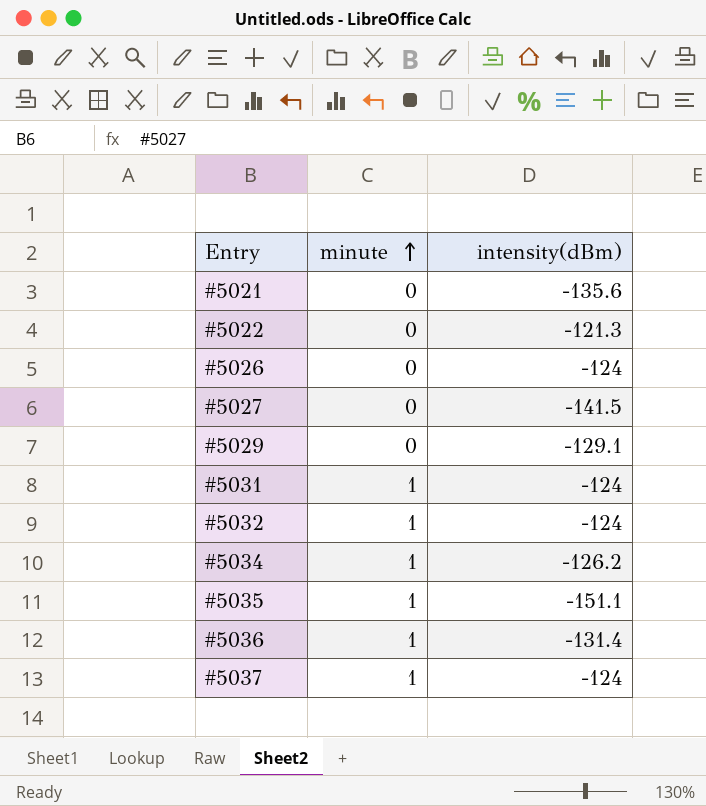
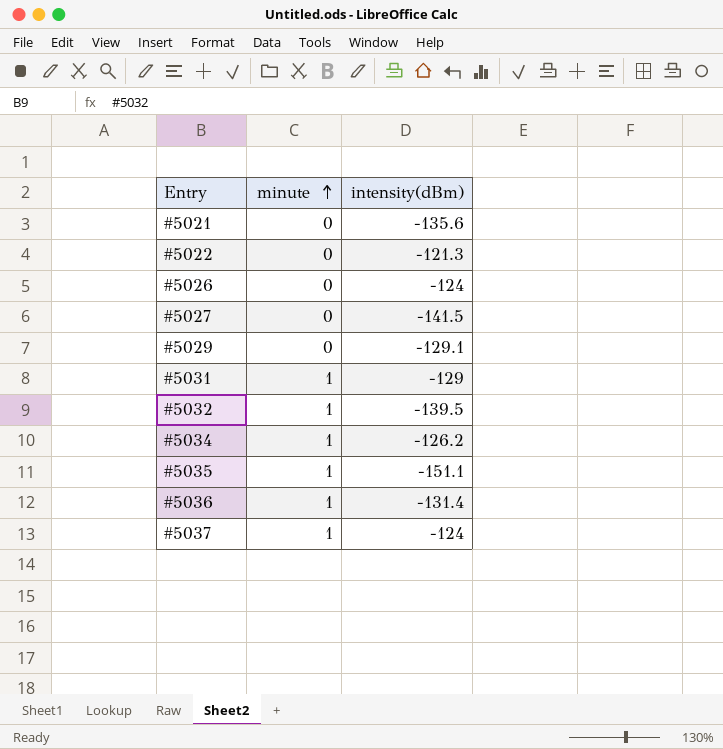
#5031 | intensity(dBm): -124 -> -129
#5032 | intensity(dBm): -124 -> -139.5

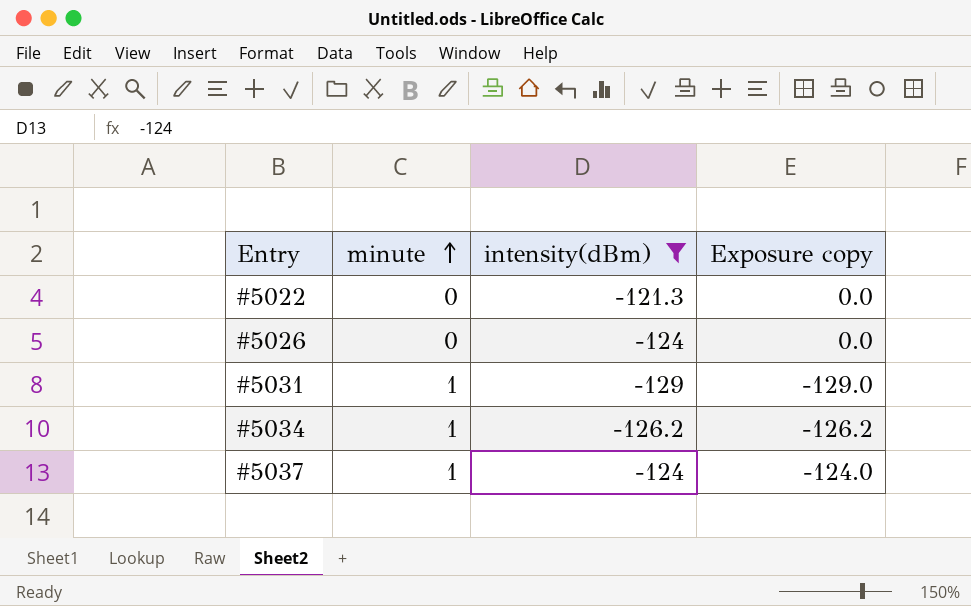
filter: none -> intensity(dBm) >= -129
column Exposure copy | formula: none -> [minute] * [intensity(dBm)]

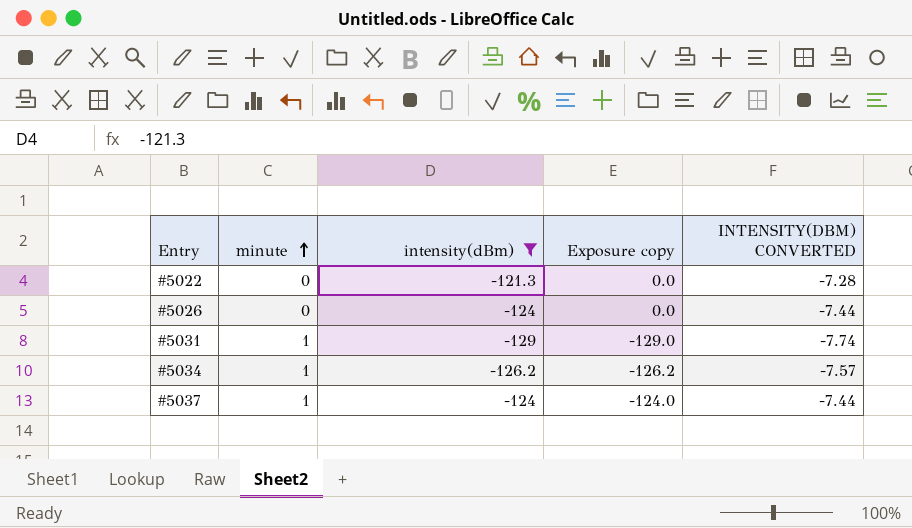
column INTENSITY(DBM) CONVERTED | formula: none -> [intensity(dBm)] * 0.06

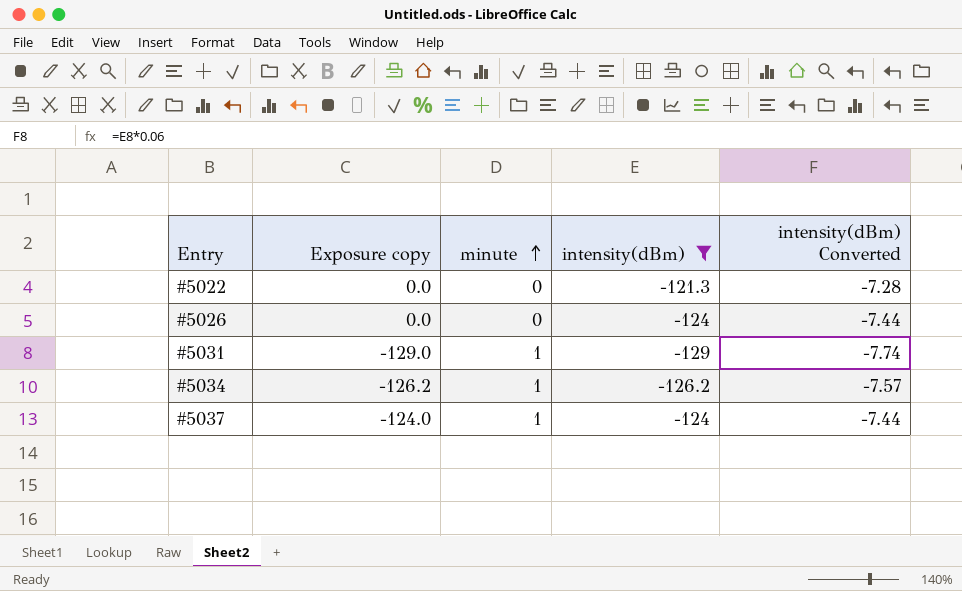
column Exposure copy | position: 4 -> 2
column name: INTENSITY(DBM) CONVERTED -> intensity(dBm) Converted

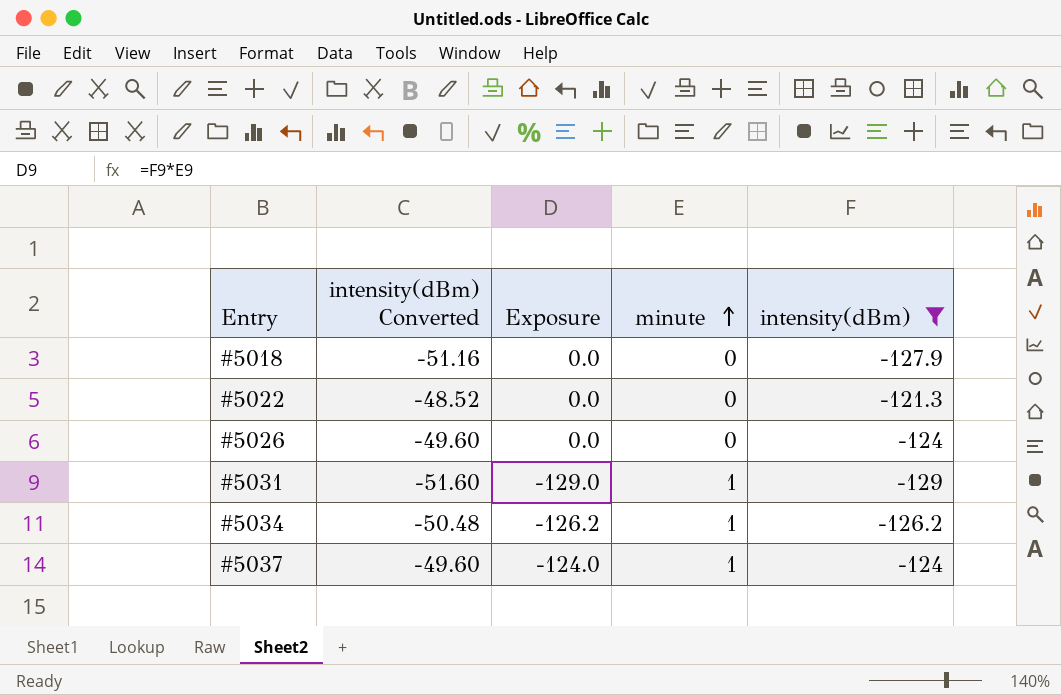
column intensity(dBm) Converted | formula: [intensity(dBm)] * 0.06 -> [intensity(dBm)] * 0.4
column intensity(dBm) Converted | position: 5 -> 2
column name: Exposure copy -> Exposure
row #5018: none -> -51.16 | 0.0 | 0 | -127.9

